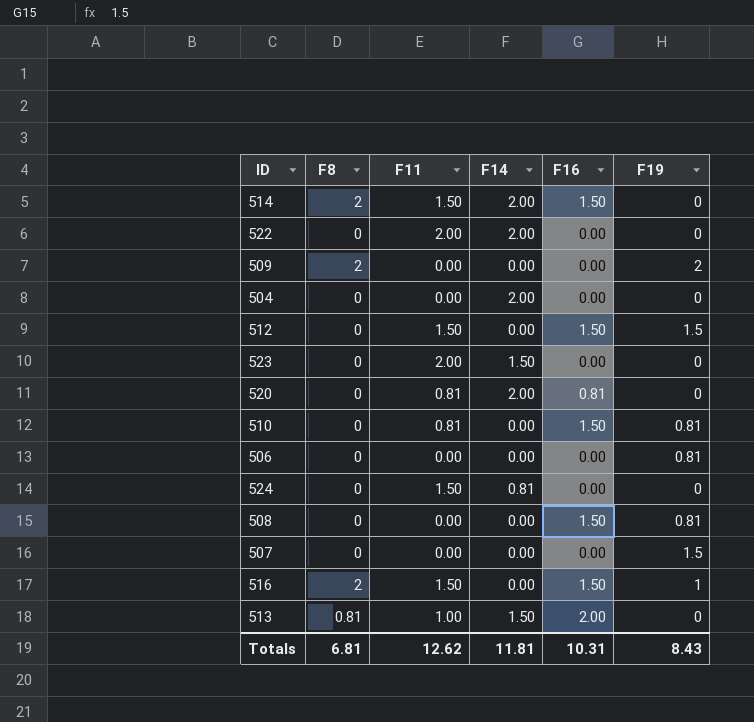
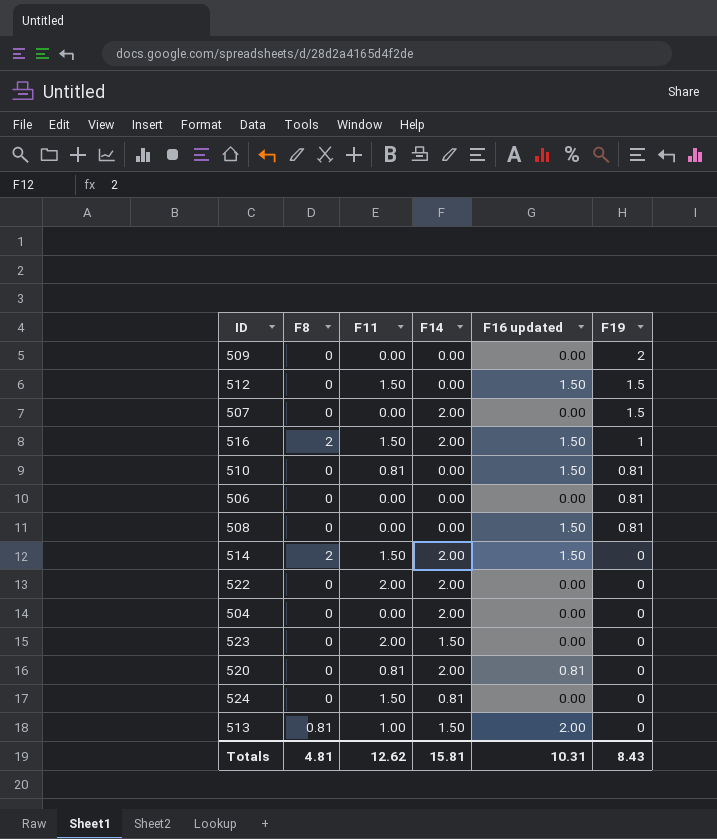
row order: none -> F19 descending
column name: F16 -> F16 updated
509 | F8: 2 -> 0
507 | F14: 0.00 -> 2.00
516 | F14: 0.00 -> 2.00
Totals | F8: 6.81 -> 4.81
Totals | F14: 11.81 -> 15.81

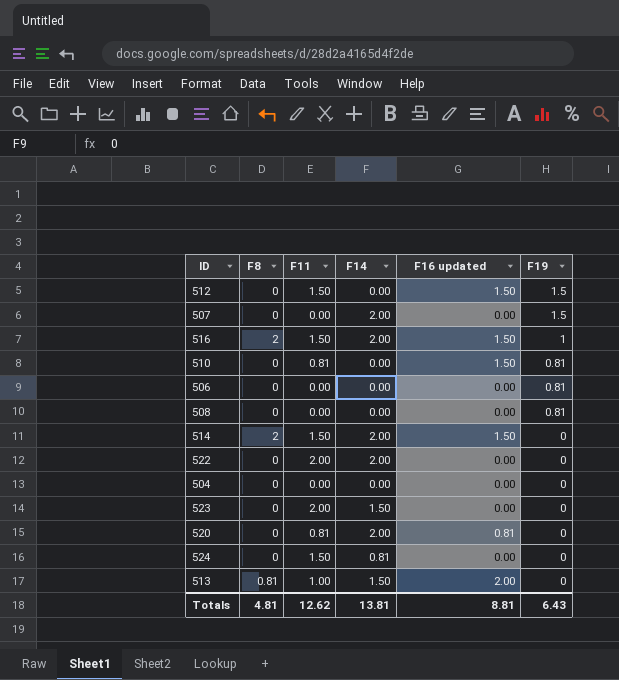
row 509: 0 | 0.00 | 0.00 | 0.00 | 2 -> none
508 | F16 updated: 1.50 -> 0.00
504 | F14: 2.00 -> 0.00
Totals | F14: 15.81 -> 13.81
Totals | F16 updated: 10.31 -> 8.81
Totals | F19: 8.43 -> 6.43

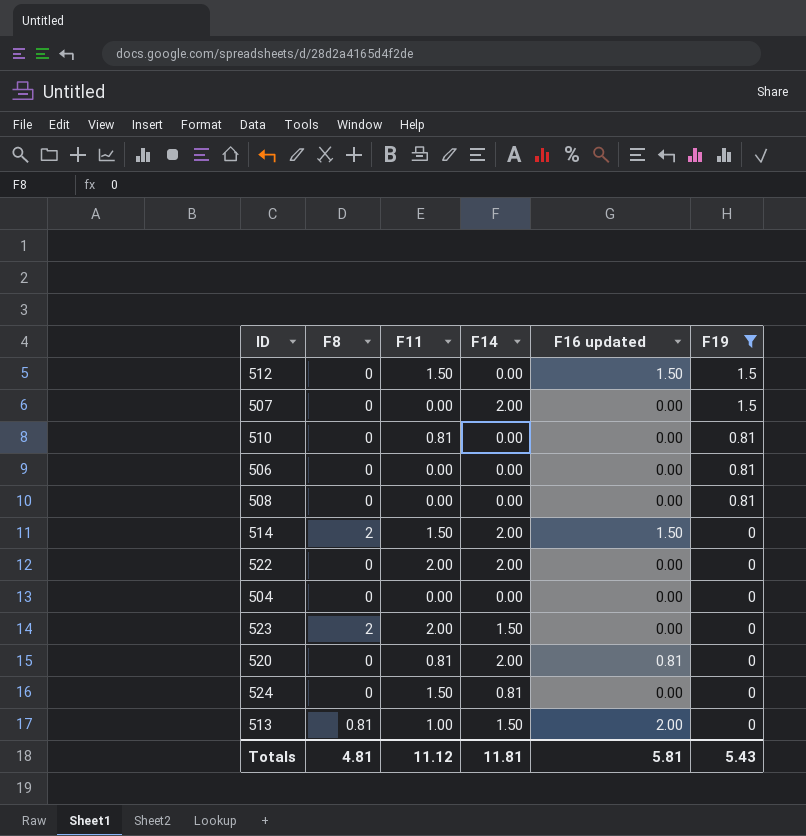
filter: none -> F19 != 1
510 | F16 updated: 1.50 -> 0.00
523 | F8: 0 -> 2
Totals | F11: 12.62 -> 11.12
Totals | F14: 13.81 -> 11.81
Totals | F16 updated: 8.81 -> 5.81
Totals | F19: 6.43 -> 5.43

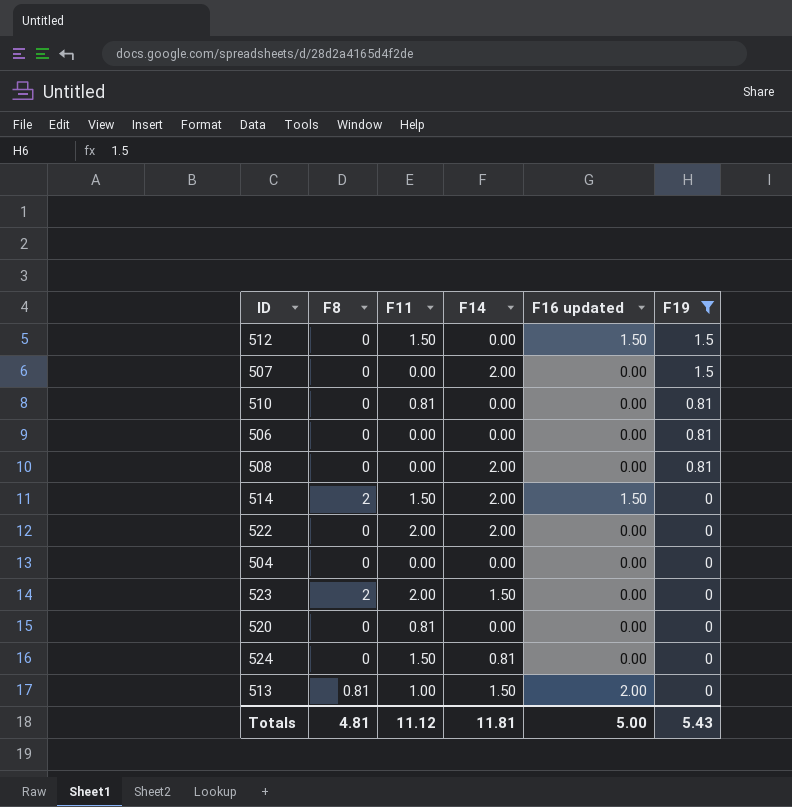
508 | F14: 0.00 -> 2.00
520 | F14: 2.00 -> 0.00
520 | F16 updated: 0.81 -> 0.00
Totals | F16 updated: 5.81 -> 5.00

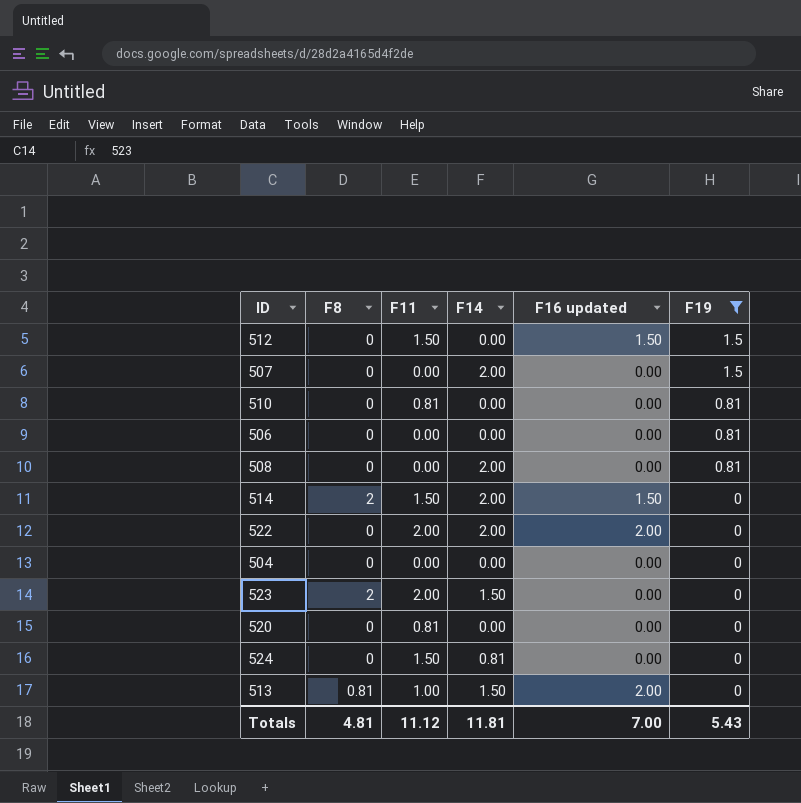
522 | F16 updated: 0.00 -> 2.00
Totals | F16 updated: 5.00 -> 7.00

